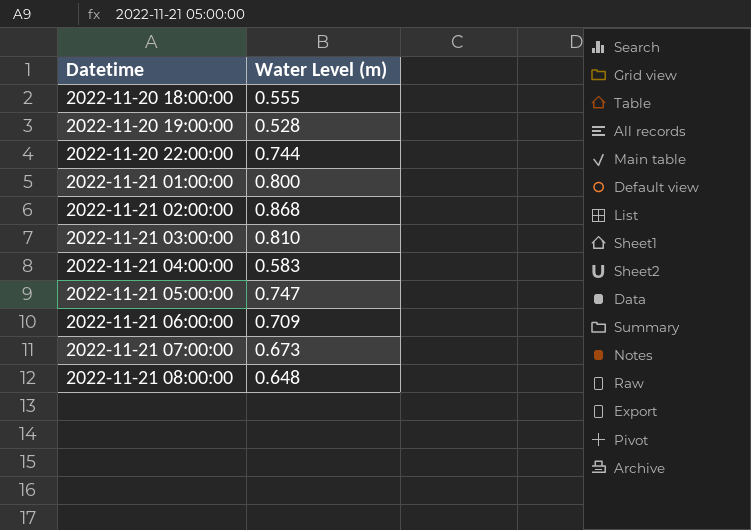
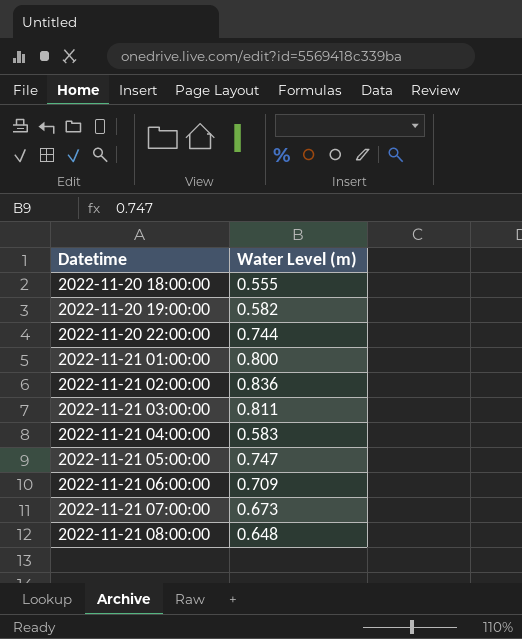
2022-11-20 19:00:00 | Water Level (m): 0.528 -> 0.582
2022-11-21 02:00:00 | Water Level (m): 0.868 -> 0.836
2022-11-21 03:00:00 | Water Level (m): 0.810 -> 0.811

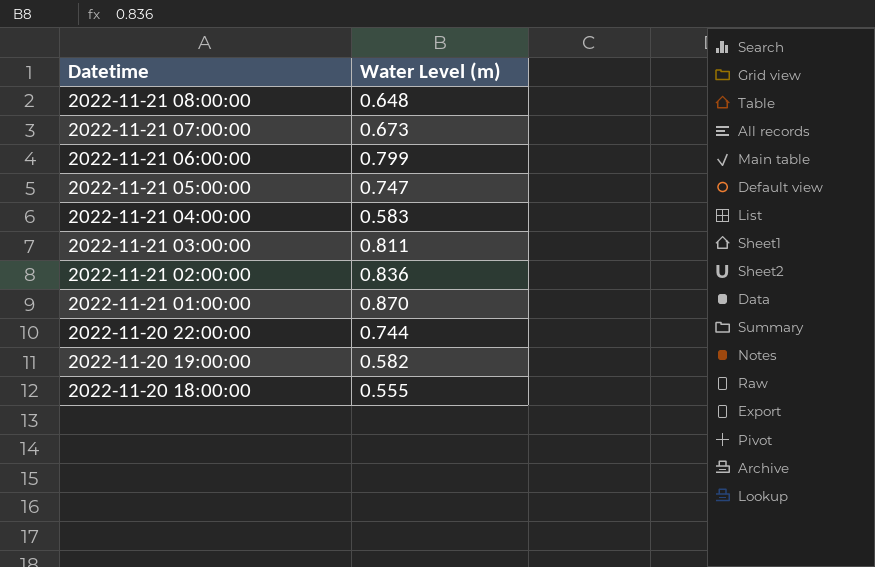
row order: Datetime ascending -> Datetime descending
2022-11-21 06:00:00 | Water Level (m): 0.709 -> 0.799
2022-11-21 01:00:00 | Water Level (m): 0.800 -> 0.870

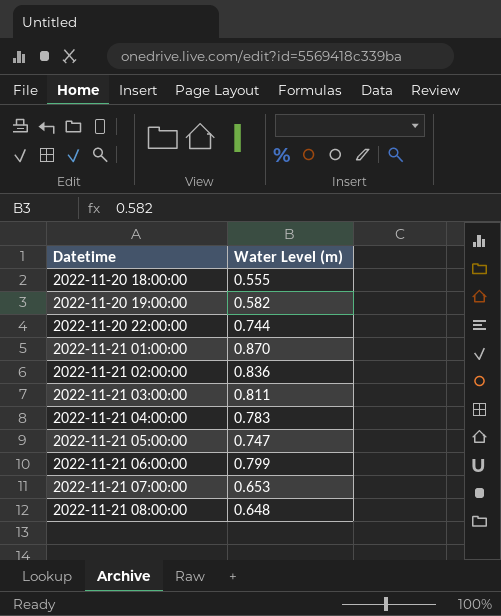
row order: Datetime descending -> Datetime ascending
2022-11-21 04:00:00 | Water Level (m): 0.583 -> 0.783
2022-11-21 07:00:00 | Water Level (m): 0.673 -> 0.653

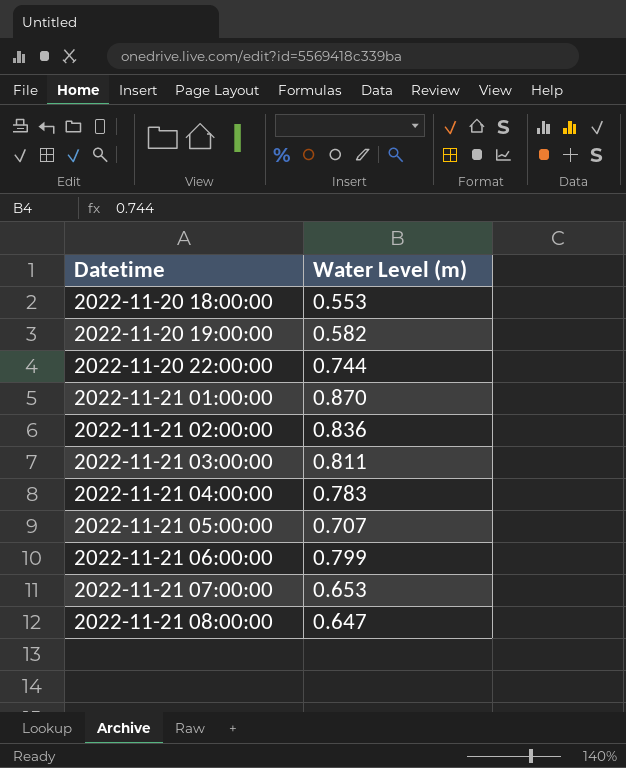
2022-11-20 18:00:00 | Water Level (m): 0.555 -> 0.553
2022-11-21 05:00:00 | Water Level (m): 0.747 -> 0.707
2022-11-21 08:00:00 | Water Level (m): 0.648 -> 0.647

